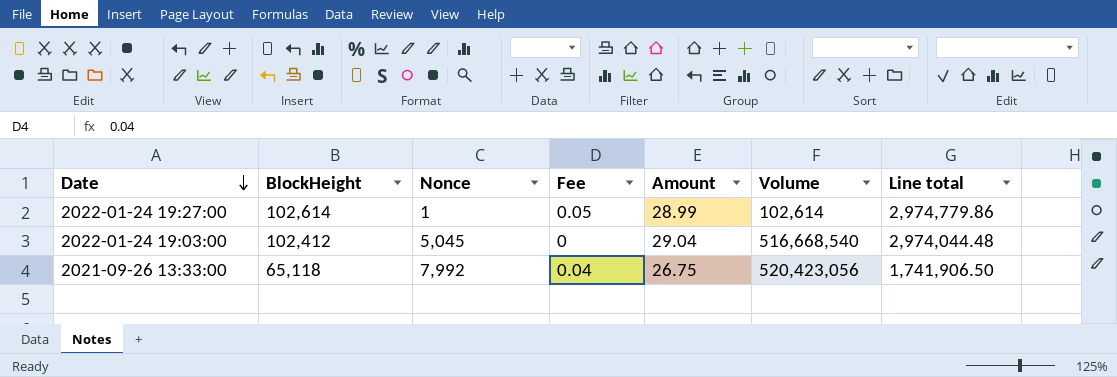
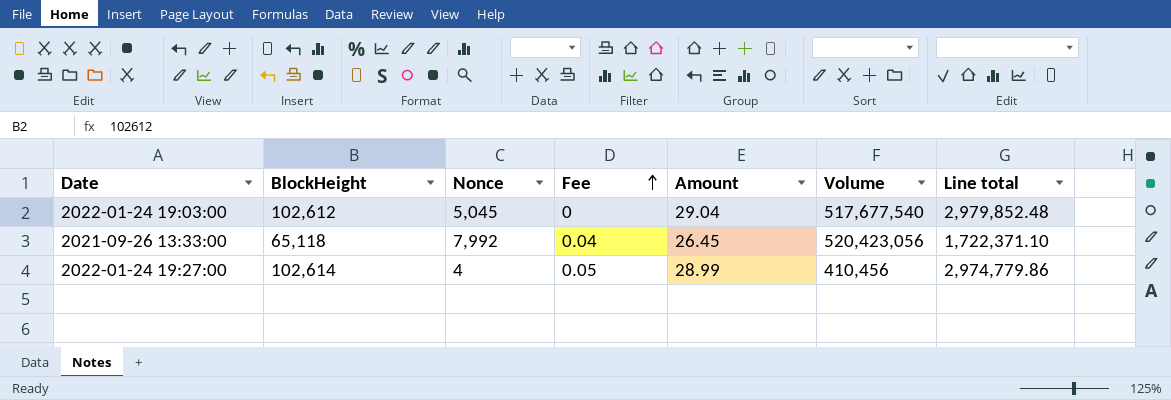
row order: Date descending -> Fee ascending
2022-01-24 19:03:00 | BlockHeight: 102,412 -> 102,612
2022-01-24 19:03:00 | Volume: 516,668,540 -> 517,677,540
2022-01-24 19:03:00 | Line total: 2,974,044.48 -> 2,979,852.48
2021-09-26 13:33:00 | Amount: 26.75 -> 26.45
2021-09-26 13:33:00 | Line total: 1,741,906.50 -> 1,722,371.10
2022-01-24 19:27:00 | Nonce: 1 -> 4
2022-01-24 19:27:00 | Volume: 102,614 -> 410,456

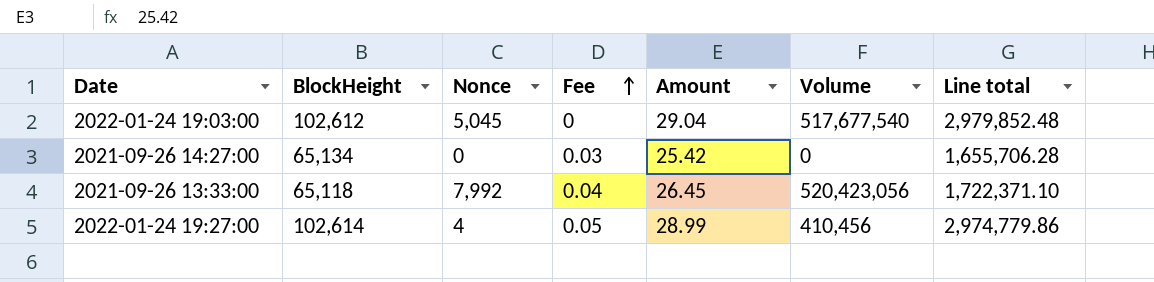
row 2021-09-26 14:27:00: none -> 65,134 | 0 | 0.03 | 25.42 | 0 | 1,655,706.28

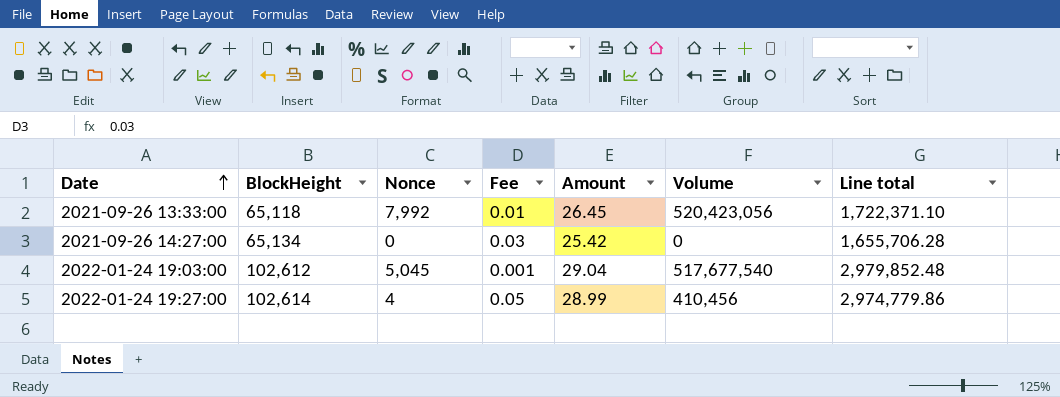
row order: Fee ascending -> Date ascending
2021-09-26 13:33:00 | Fee: 0.04 -> 0.01
2022-01-24 19:03:00 | Fee: 0 -> 0.001

